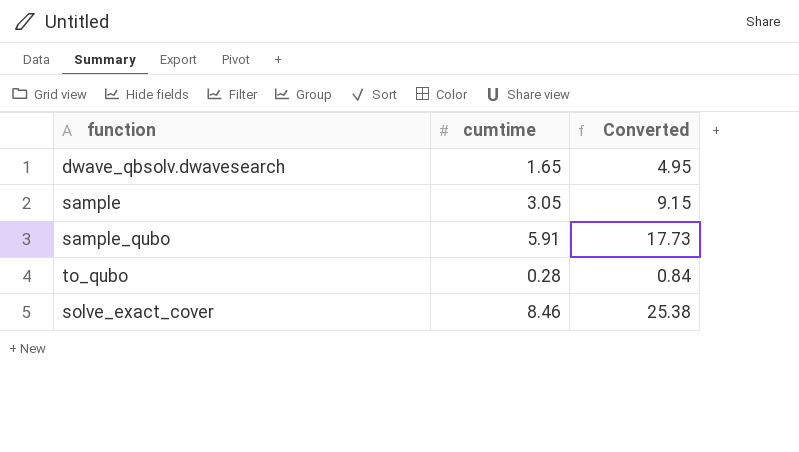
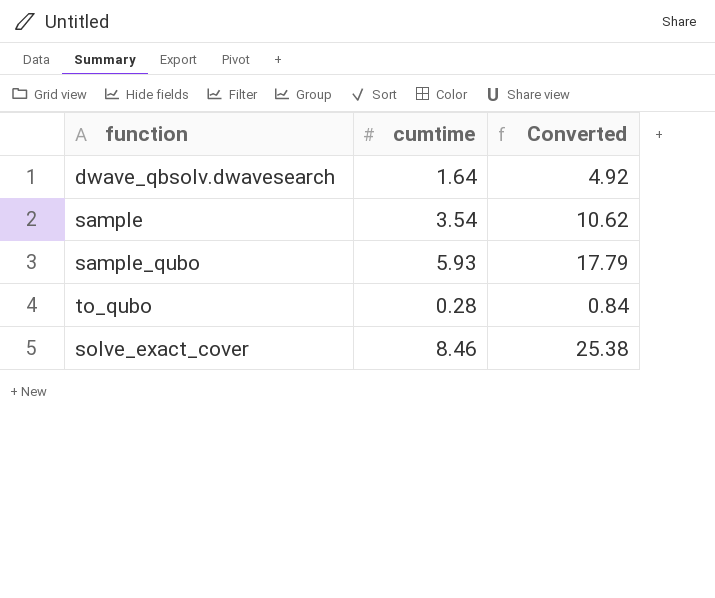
dwave_qbsolv.dwavesearch | cumtime: 1.65 -> 1.64
dwave_qbsolv.dwavesearch | Converted: 4.95 -> 4.92
sample | cumtime: 3.05 -> 3.54
sample | Converted: 9.15 -> 10.62
sample_qubo | cumtime: 5.91 -> 5.93
sample_qubo | Converted: 17.73 -> 17.79

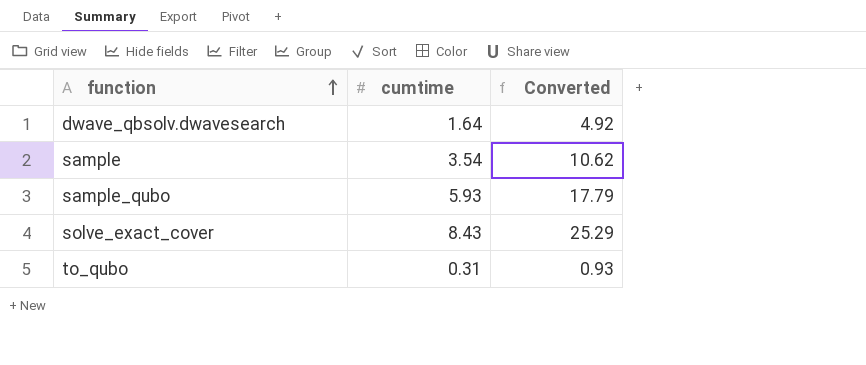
row order: none -> function ascending
solve_exact_cover | cumtime: 8.46 -> 8.43
solve_exact_cover | Converted: 25.38 -> 25.29
to_qubo | cumtime: 0.28 -> 0.31
to_qubo | Converted: 0.84 -> 0.93

